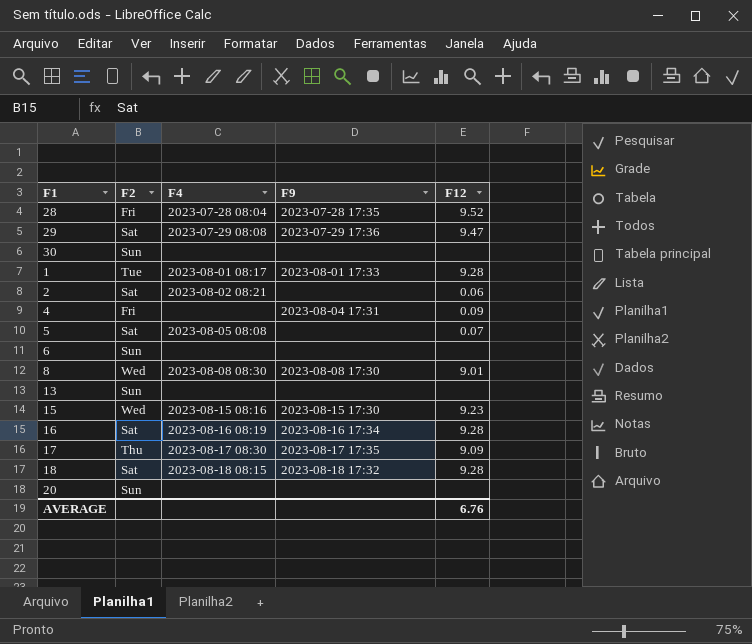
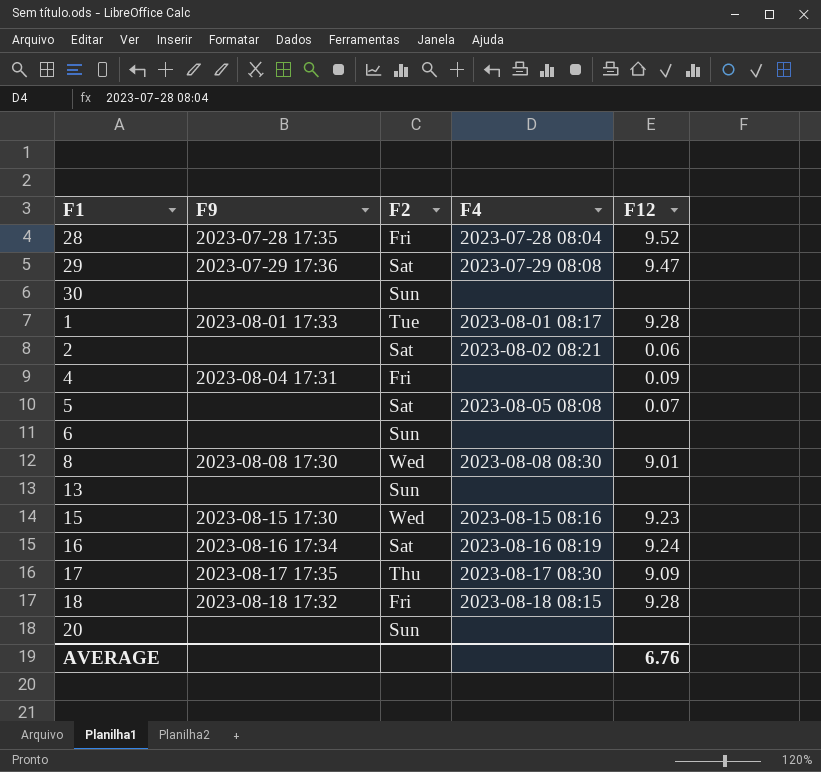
column F9 | position: 4 -> 2
16 | F12: 9.28 -> 9.24
18 | F2: Sat -> Fri

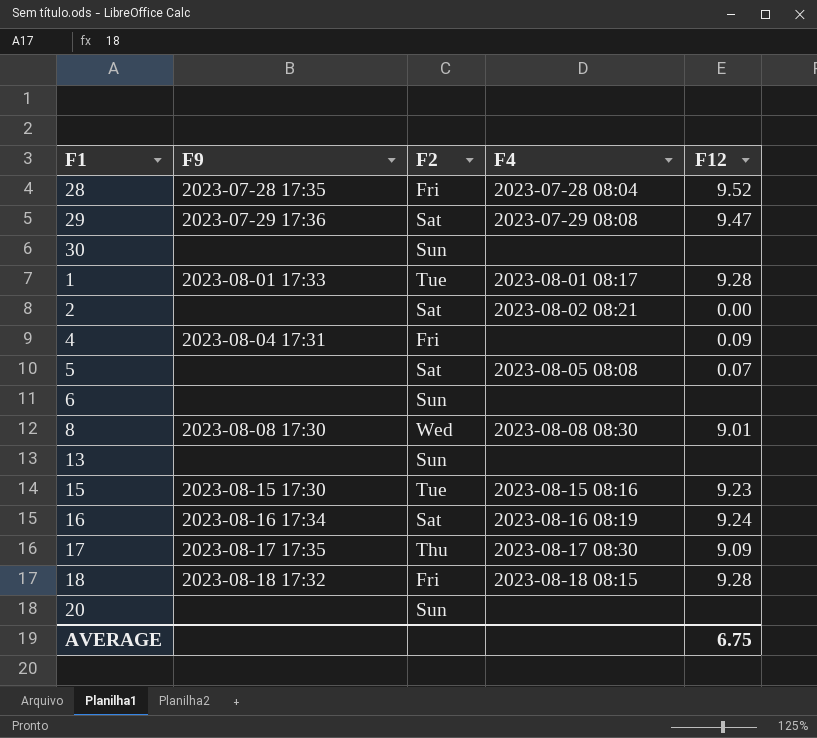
2 | F12: 0.06 -> 0.00
15 | F2: Wed -> Tue
AVERAGE | F12: 6.76 -> 6.75

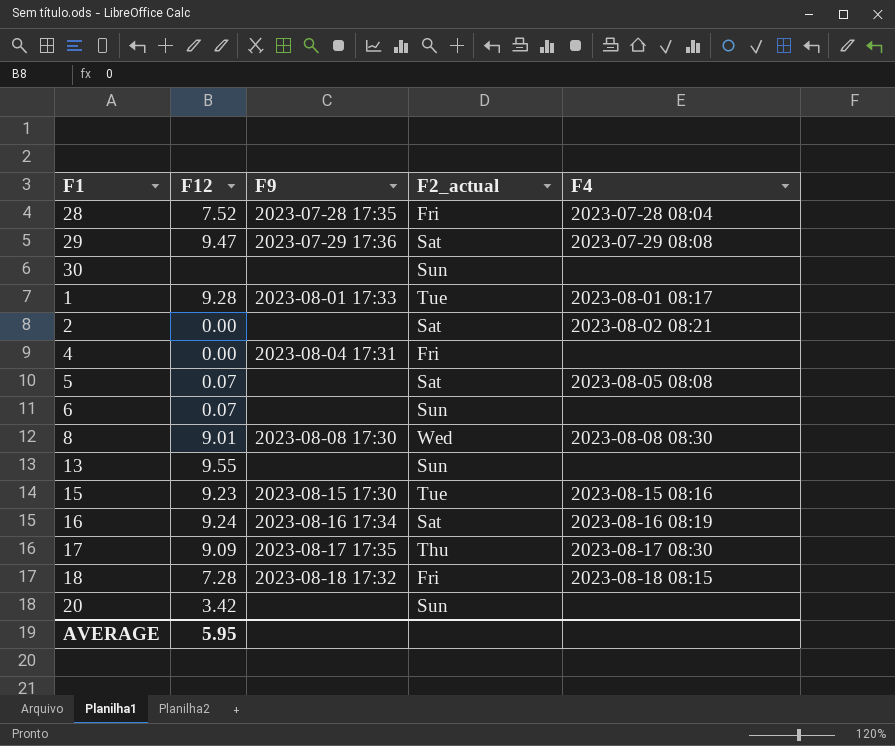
column F12 | position: 5 -> 2
column name: F2 -> F2_actual
28 | F12: 9.52 -> 7.52
4 | F12: 0.09 -> 0.00
6 | F12: none -> 0.07
13 | F12: none -> 9.55
18 | F12: 9.28 -> 7.28
20 | F12: none -> 3.42
AVERAGE | F12: 6.75 -> 5.95

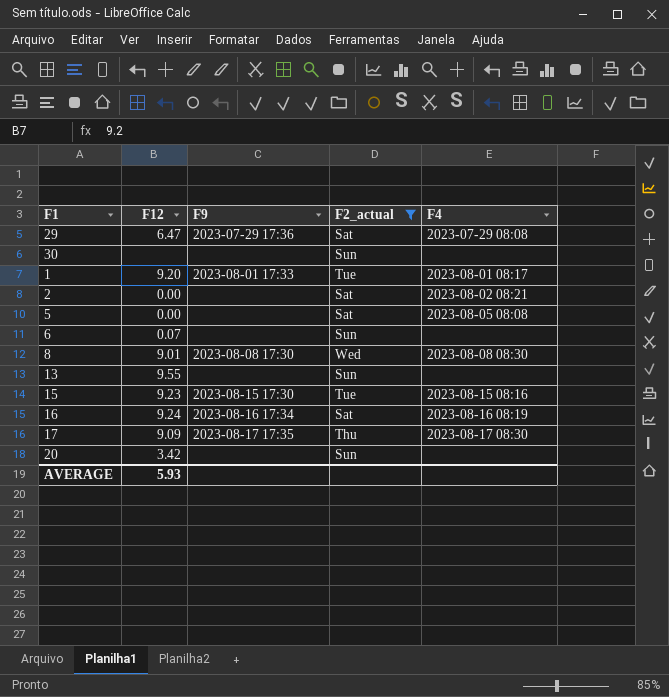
filter: none -> F2_actual != Fri
29 | F12: 9.47 -> 6.47
1 | F12: 9.28 -> 9.20
5 | F12: 0.07 -> 0.00
AVERAGE | F12: 5.95 -> 5.93

